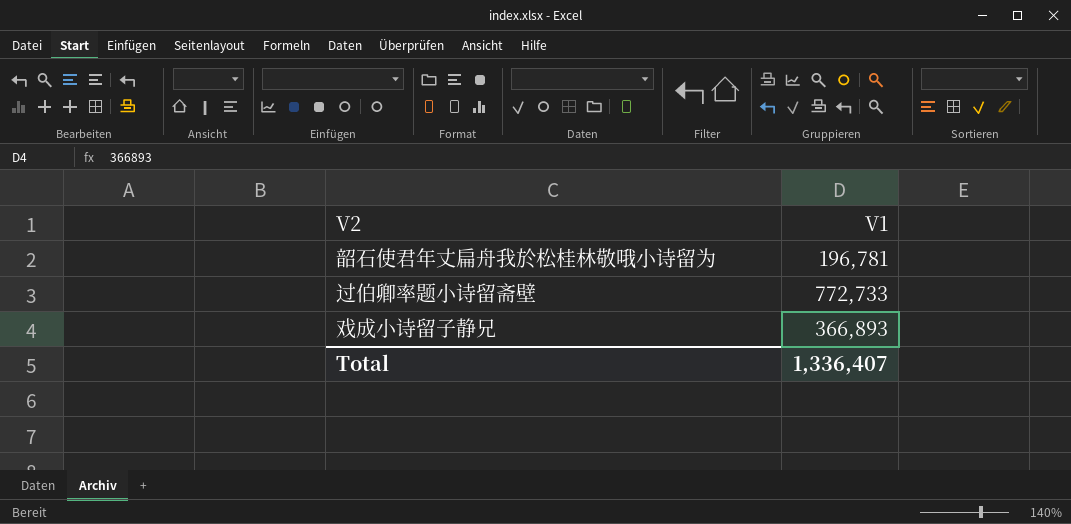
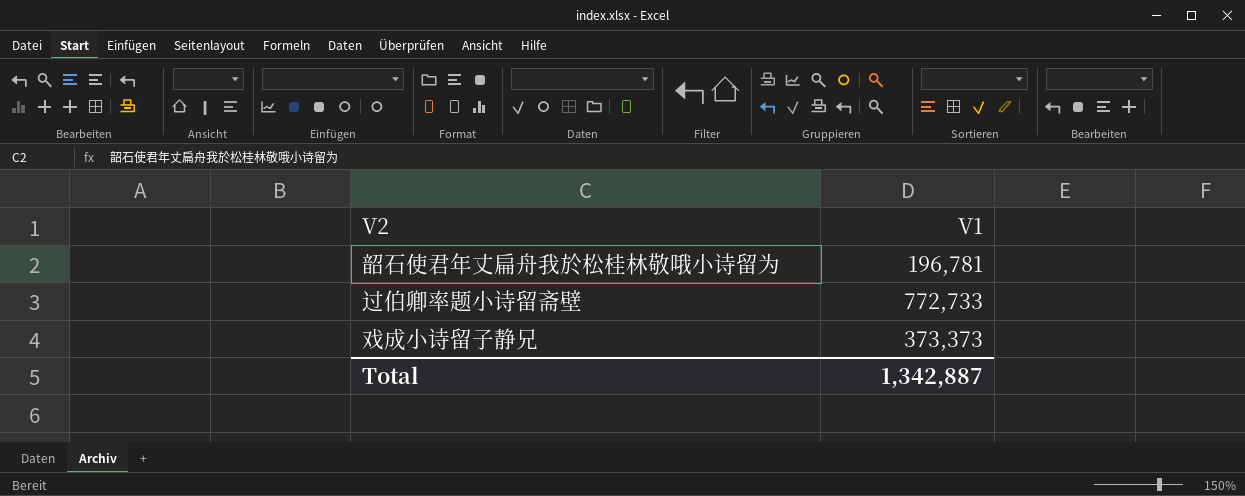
戏成小诗留子静兄 | V1: 366,893 -> 373,373
Total | V1: 1,336,407 -> 1,342,887

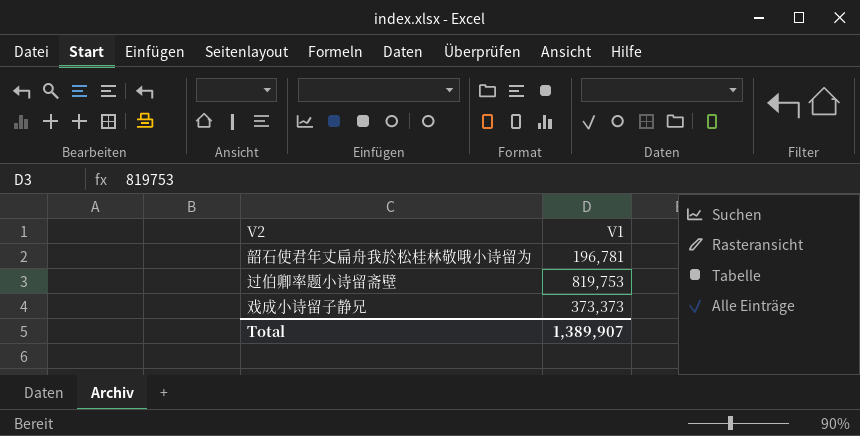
过伯卿率题小诗留斋壁 | V1: 772,733 -> 819,753
Total | V1: 1,342,887 -> 1,389,907

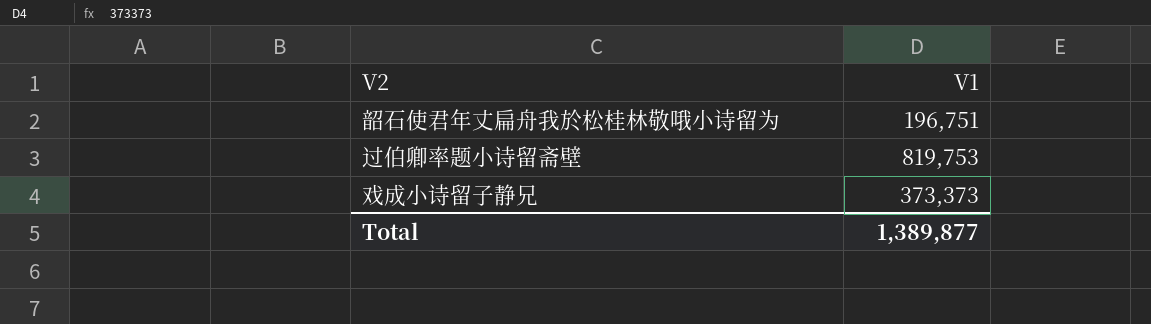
韶石使君年丈扁舟我於松桂林敬哦小诗留为 | V1: 196,781 -> 196,751
Total | V1: 1,389,907 -> 1,389,877

